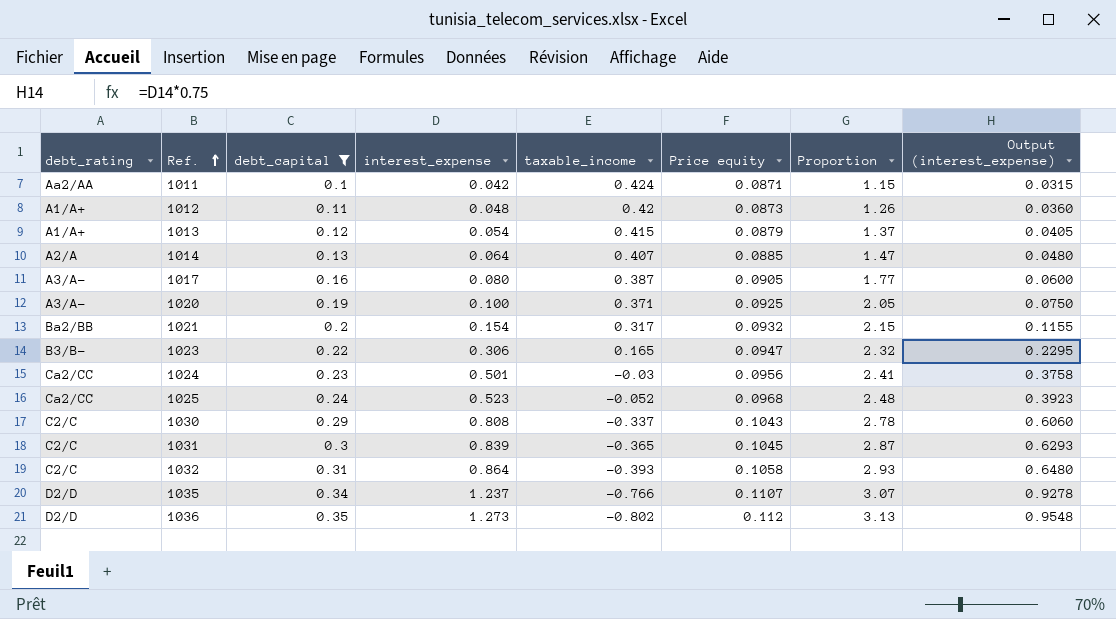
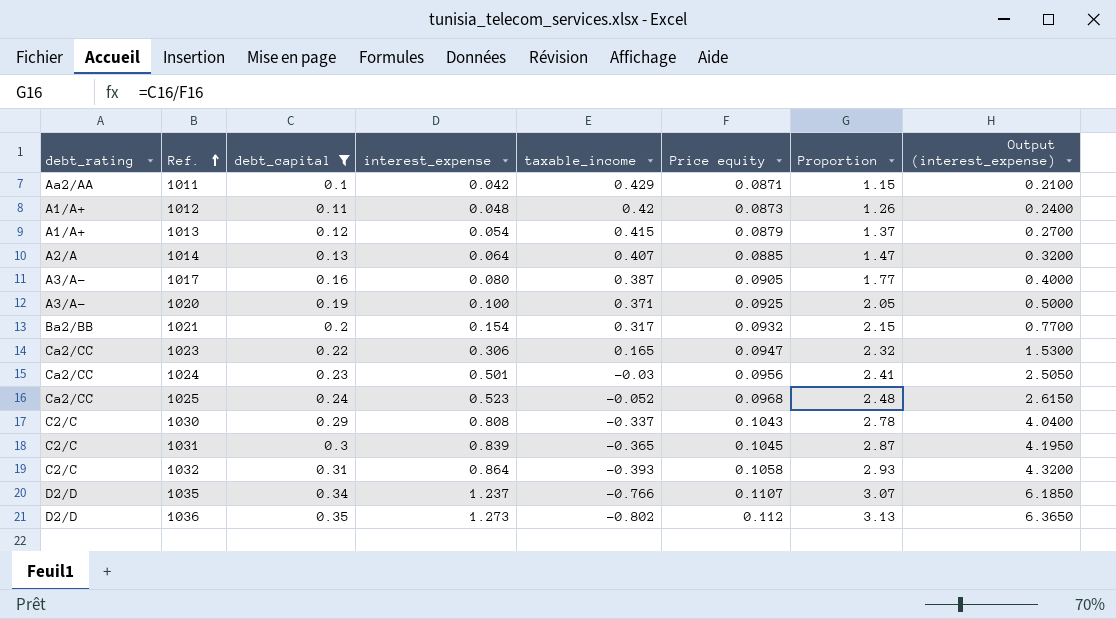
column Output (interest_expense) | formula: [interest_expense] * 0.75 -> [interest_expense] * 5
1011 | taxable_income: 0.424 -> 0.429
1023 | debt_rating: B3/B- -> Ca2/CC

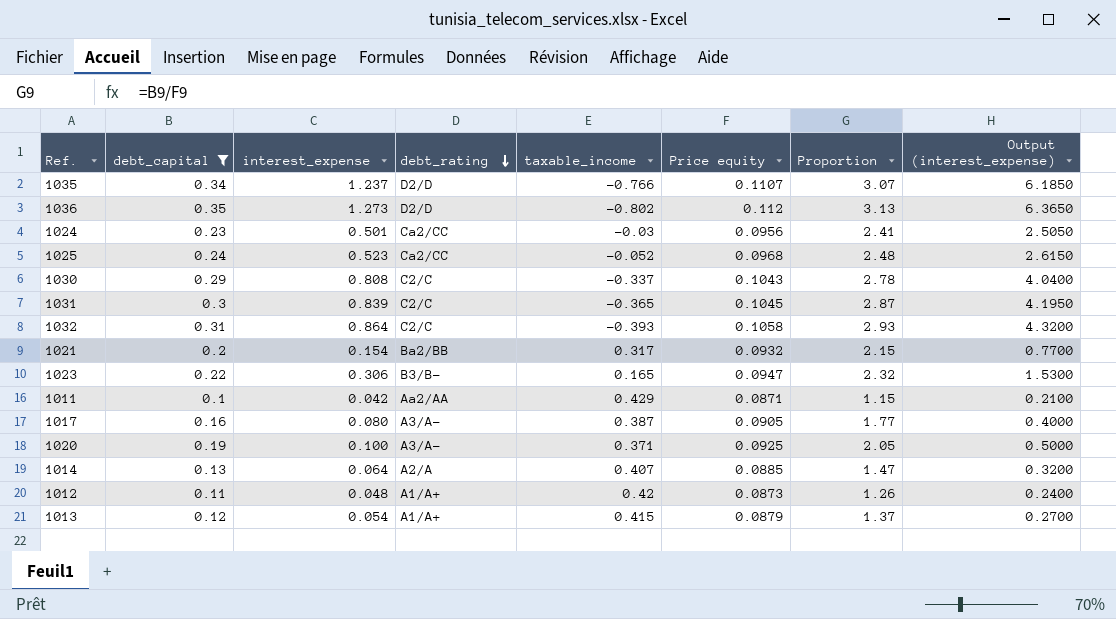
row order: Ref. ascending -> debt_rating descending
column debt_rating | position: 1 -> 4
1023 | debt_rating: Ca2/CC -> B3/B-

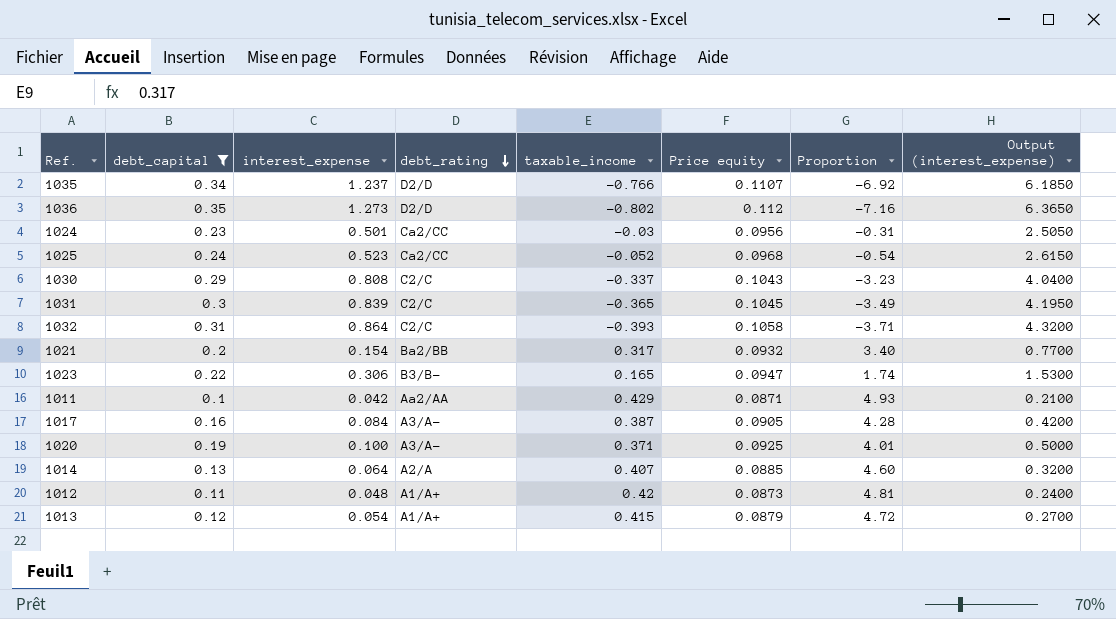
column Proportion | formula: [debt_capital] / [Price equity] -> [taxable_income] / [Price equity]
1017 | interest_expense: 0.080 -> 0.084
1017 | Output (interest_expense): 0.4000 -> 0.4200

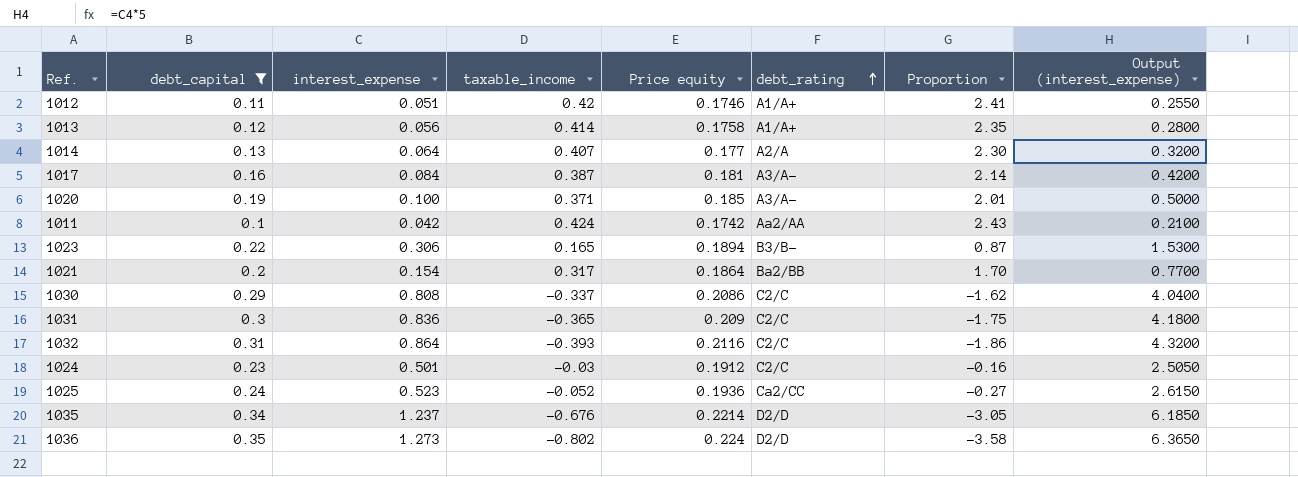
row order: debt_rating descending -> debt_rating ascending
column debt_rating | position: 4 -> 6
1012 | interest_expense: 0.048 -> 0.051
1012 | Price equity: 0.0873 -> 0.1746
1012 | Proportion: 4.81 -> 2.41
1012 | Output (interest_expense): 0.2400 -> 0.2550
1013 | interest_expense: 0.054 -> 0.056
1013 | taxable_income: 0.415 -> 0.414
1013 | Price equity: 0.0879 -> 0.1758
1013 | Proportion: 4.72 -> 2.35
1013 | Output (interest_expense): 0.2700 -> 0.2800
1014 | Price equity: 0.0885 -> 0.177
1014 | Proportion: 4.60 -> 2.30
1017 | Price equity: 0.0905 -> 0.181
1017 | Proportion: 4.28 -> 2.14
1020 | Price equity: 0.0925 -> 0.185
1020 | Proportion: 4.01 -> 2.01
1011 | taxable_income: 0.429 -> 0.424
1011 | Price equity: 0.0871 -> 0.1742
1011 | Proportion: 4.93 -> 2.43
1023 | Price equity: 0.0947 -> 0.1894
1023 | Proportion: 1.74 -> 0.87
1021 | Price equity: 0.0932 -> 0.1864
1021 | Proportion: 3.40 -> 1.70
1030 | Price equity: 0.1043 -> 0.2086
1030 | Proportion: -3.23 -> -1.62
1031 | interest_expense: 0.839 -> 0.836
1031 | Price equity: 0.1045 -> 0.209
1031 | Proportion: -3.49 -> -1.75
1031 | Output (interest_expense): 4.1950 -> 4.1800
1032 | Price equity: 0.1058 -> 0.2116
1032 | Proportion: -3.71 -> -1.86
1024 | Price equity: 0.0956 -> 0.1912
1024 | debt_rating: Ca2/CC -> C2/C
1024 | Proportion: -0.31 -> -0.16
1025 | Price equity: 0.0968 -> 0.1936
1025 | Proportion: -0.54 -> -0.27
1035 | taxable_income: -0.766 -> -0.676
1035 | Price equity: 0.1107 -> 0.2214
1035 | Proportion: -6.92 -> -3.05
1036 | Price equity: 0.112 -> 0.224
1036 | Proportion: -7.16 -> -3.58

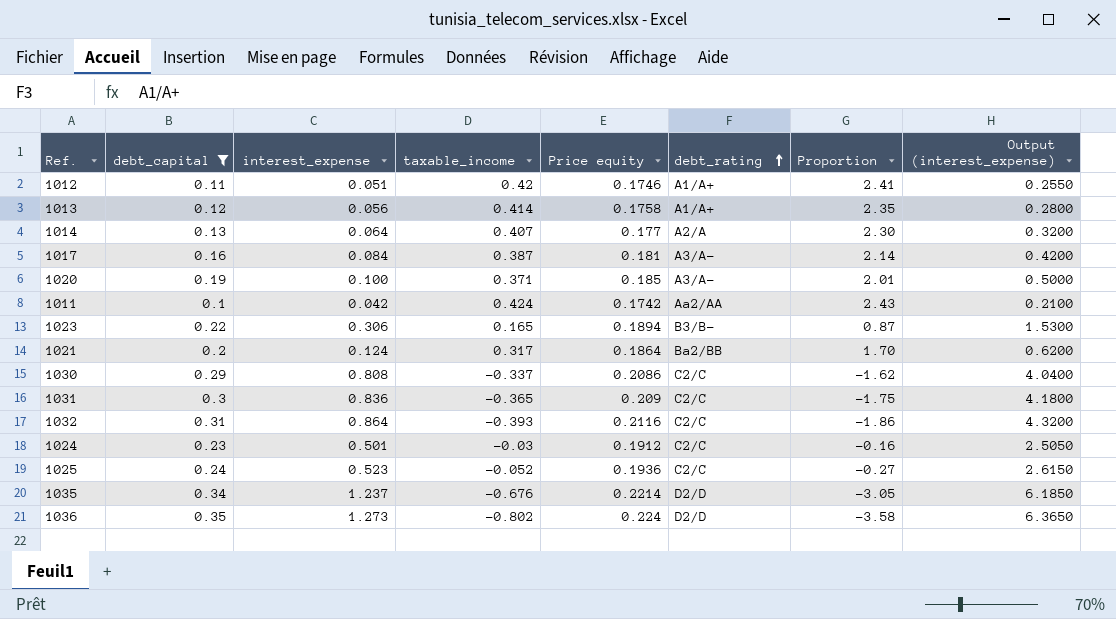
1021 | interest_expense: 0.154 -> 0.124
1021 | Output (interest_expense): 0.7700 -> 0.6200
1025 | debt_rating: Ca2/CC -> C2/C

